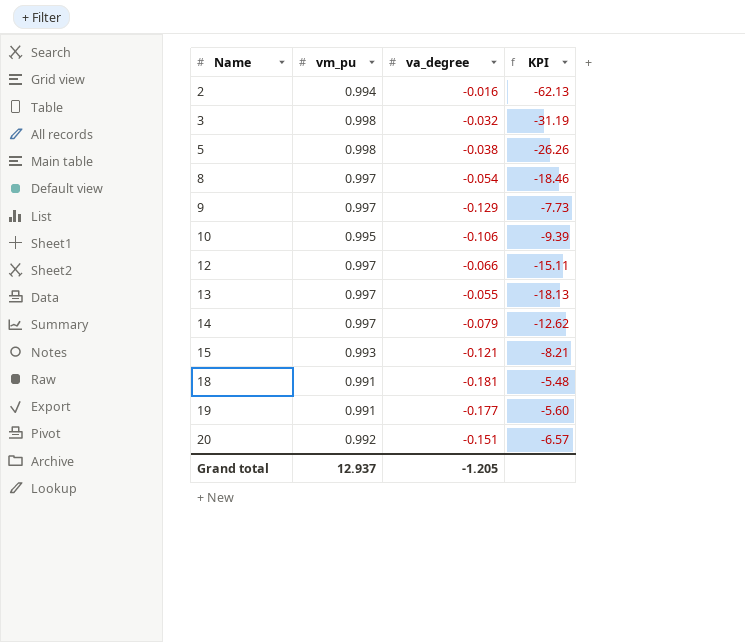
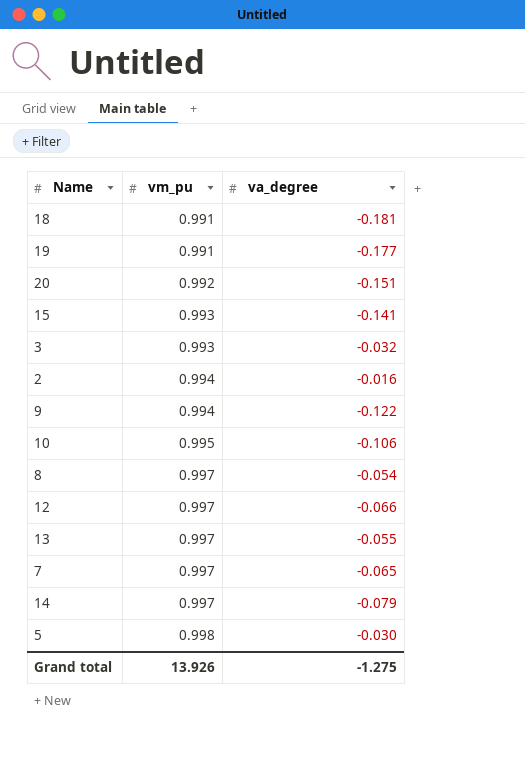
row order: Name ascending -> vm_pu ascending
column KPI | formula: [vm_pu] / [va_degree] -> none
15 | va_degree: -0.121 -> -0.141
3 | vm_pu: 0.998 -> 0.993
9 | vm_pu: 0.997 -> 0.994
9 | va_degree: -0.129 -> -0.122
row 7: none -> 0.997 | -0.065
5 | va_degree: -0.038 -> -0.030
Grand total | vm_pu: 12.937 -> 13.926
Grand total | va_degree: -1.205 -> -1.275

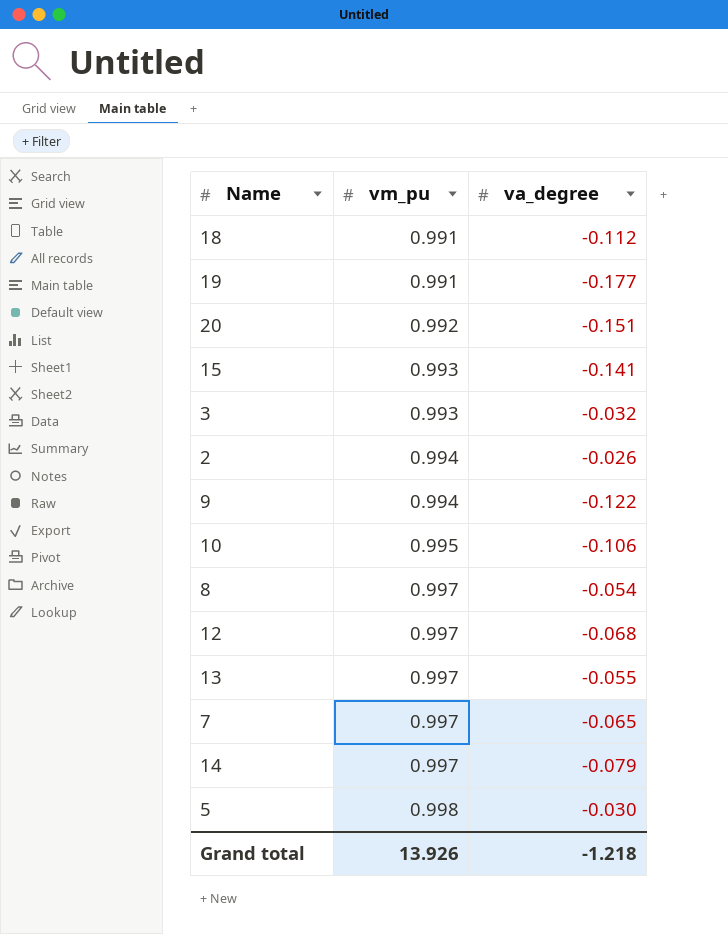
18 | va_degree: -0.181 -> -0.112
2 | va_degree: -0.016 -> -0.026
12 | va_degree: -0.066 -> -0.068
Grand total | va_degree: -1.275 -> -1.218

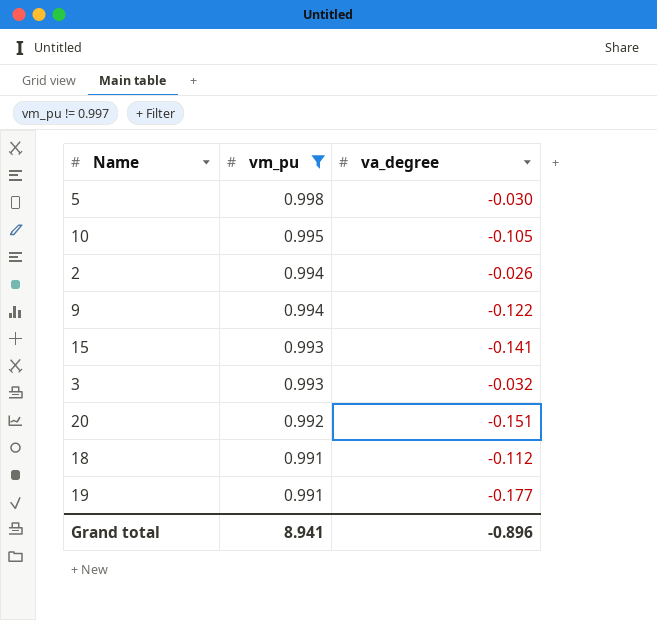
filter: none -> vm_pu != 0.997
row order: vm_pu ascending -> vm_pu descending
10 | va_degree: -0.106 -> -0.105
Grand total | vm_pu: 13.926 -> 8.941
Grand total | va_degree: -1.218 -> -0.896

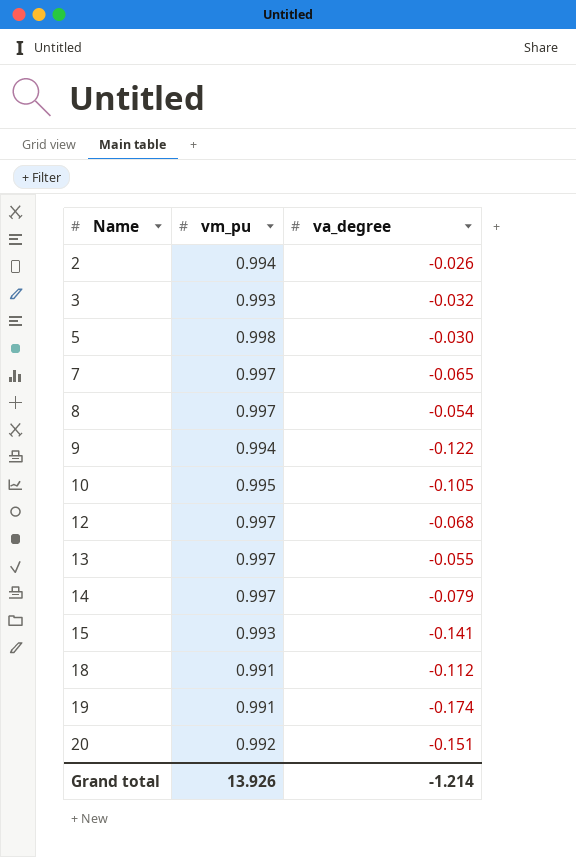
filter: vm_pu != 0.997 -> none
row order: vm_pu descending -> Name ascending
19 | va_degree: -0.177 -> -0.174
Grand total | vm_pu: 8.941 -> 13.926
Grand total | va_degree: -0.896 -> -1.214

